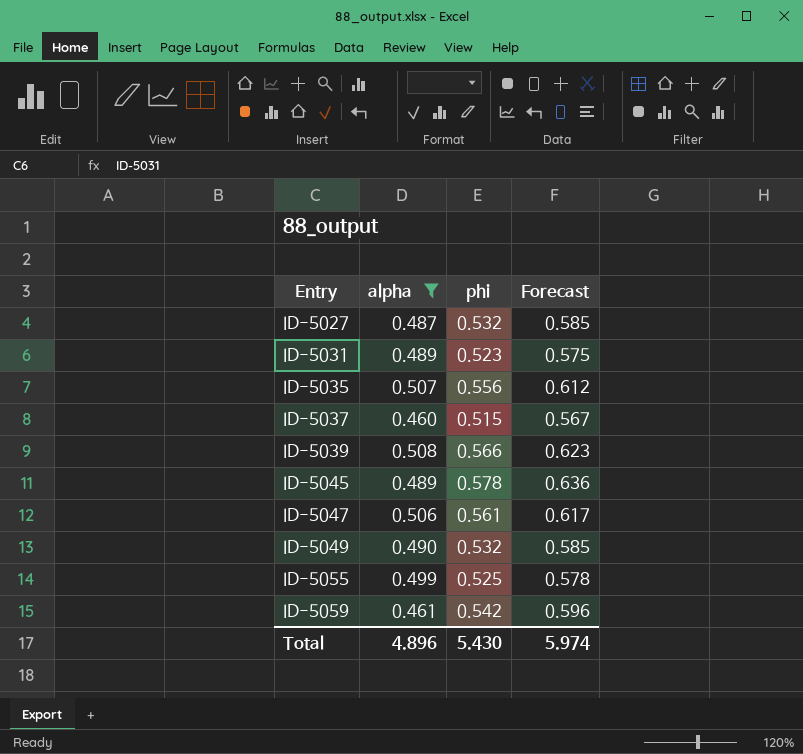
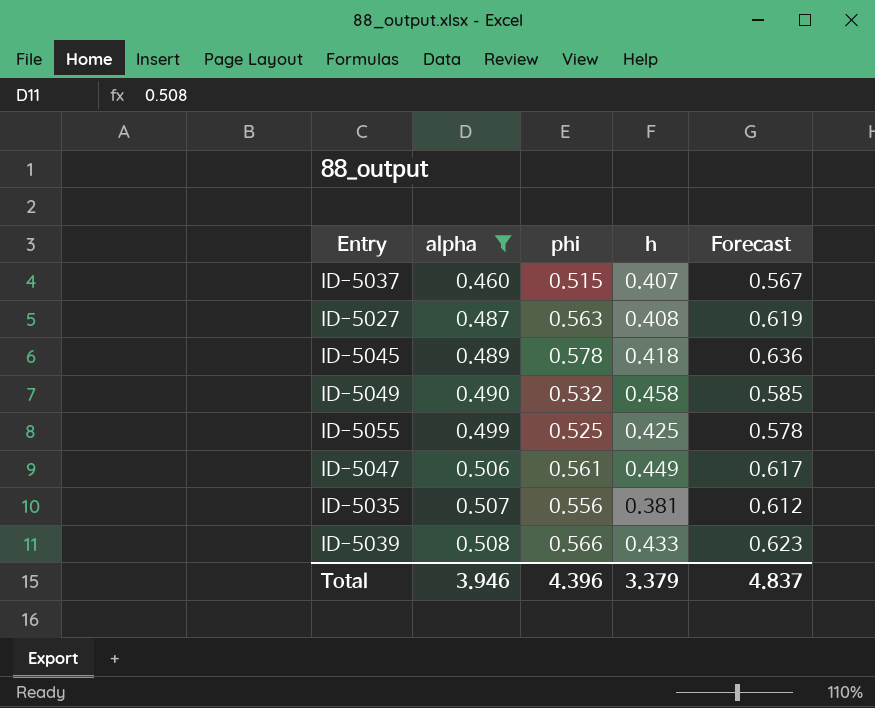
row order: Entry ascending -> alpha ascending
column h | position: none -> 4
row ID-5031: 0.489 | 0.523 | 0.575 -> none
row ID-5059: 0.461 | 0.542 | 0.596 -> none
ID-5027 | phi: 0.532 -> 0.563
ID-5027 | Forecast: 0.585 -> 0.619
Total | alpha: 4.896 -> 3.946
Total | phi: 5.430 -> 4.396
Total | Forecast: 5.974 -> 4.837

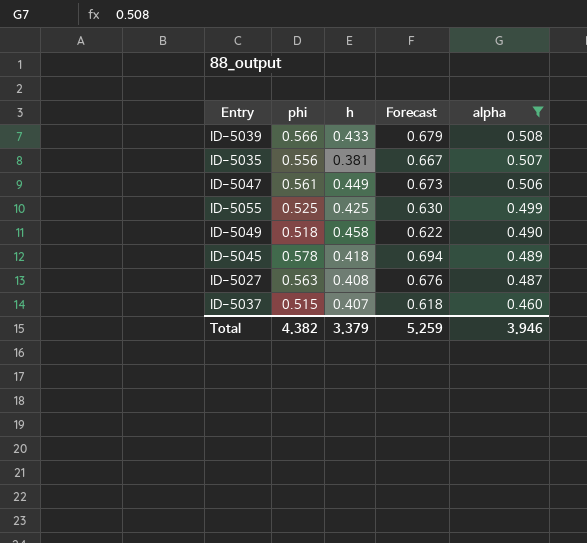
row order: alpha ascending -> alpha descending
column Forecast | formula: [phi] * 1.1 -> [phi] * 1.2
column alpha | position: 2 -> 5
ID-5049 | phi: 0.532 -> 0.518
Total | phi: 4.396 -> 4.382
Total | Forecast: 4.837 -> 5.259

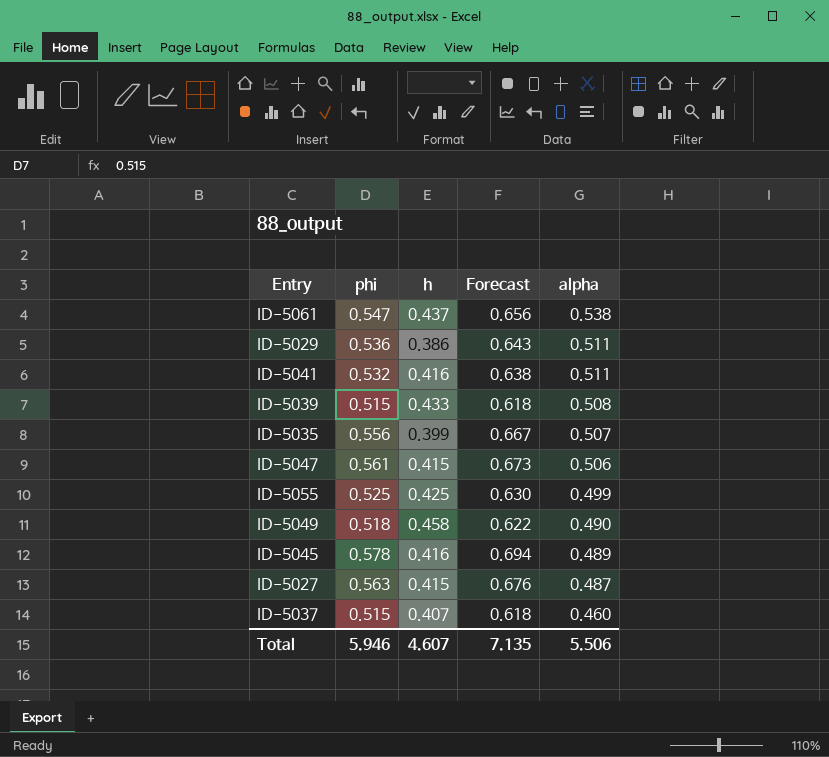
filter: alpha <= 0.508 -> none
ID-5039 | phi: 0.566 -> 0.515
ID-5039 | Forecast: 0.679 -> 0.618
ID-5035 | h: 0.381 -> 0.399
ID-5047 | h: 0.449 -> 0.415
ID-5045 | h: 0.418 -> 0.416
ID-5027 | h: 0.408 -> 0.415
Total | phi: 4.382 -> 5.946
Total | h: 3.379 -> 4.607
Total | Forecast: 5.259 -> 7.135
Total | alpha: 3.946 -> 5.506

